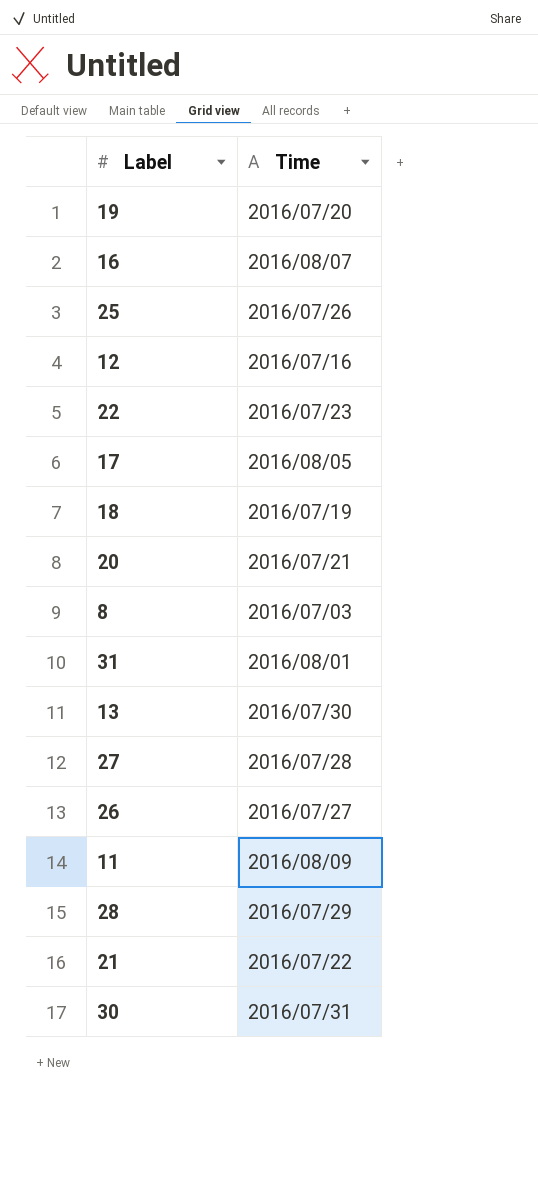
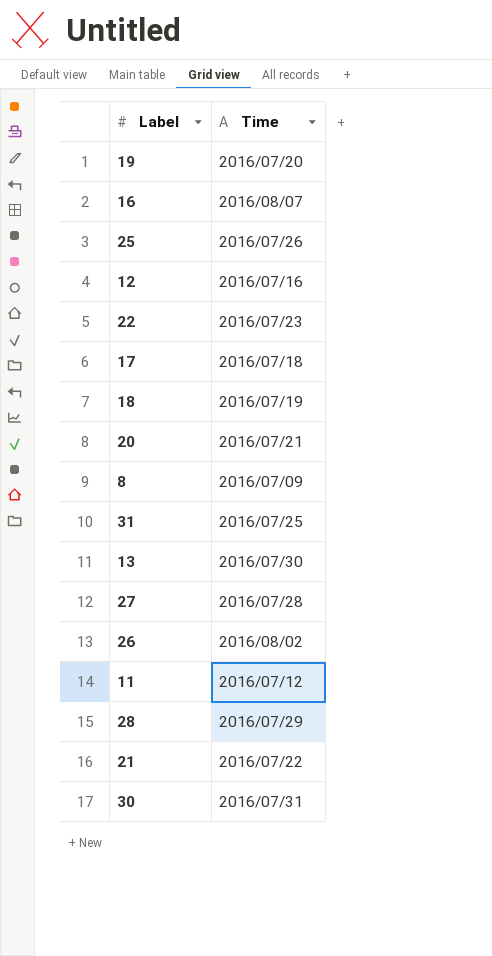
17 | Time: 2016/08/05 -> 2016/07/18
8 | Time: 2016/07/03 -> 2016/07/09
31 | Time: 2016/08/01 -> 2016/07/25
26 | Time: 2016/07/27 -> 2016/08/02
11 | Time: 2016/08/09 -> 2016/07/12

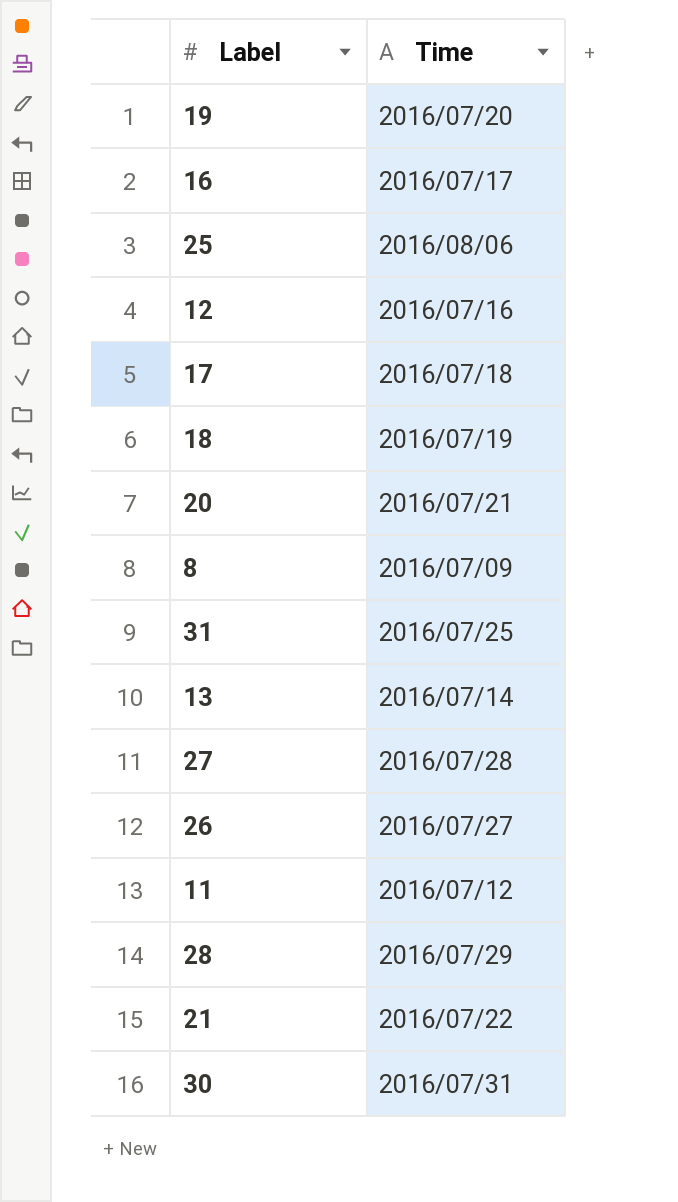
row 22: 2016/07/23 -> none
16 | Time: 2016/08/07 -> 2016/07/17
25 | Time: 2016/07/26 -> 2016/08/06
13 | Time: 2016/07/30 -> 2016/07/14
26 | Time: 2016/08/02 -> 2016/07/27

